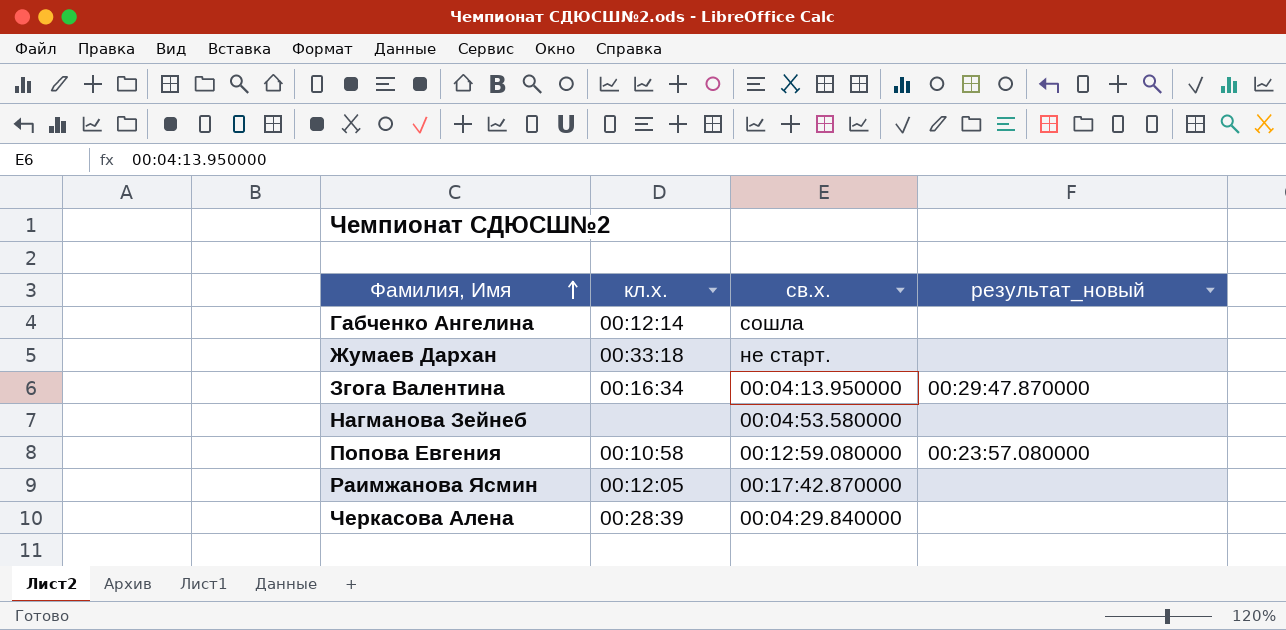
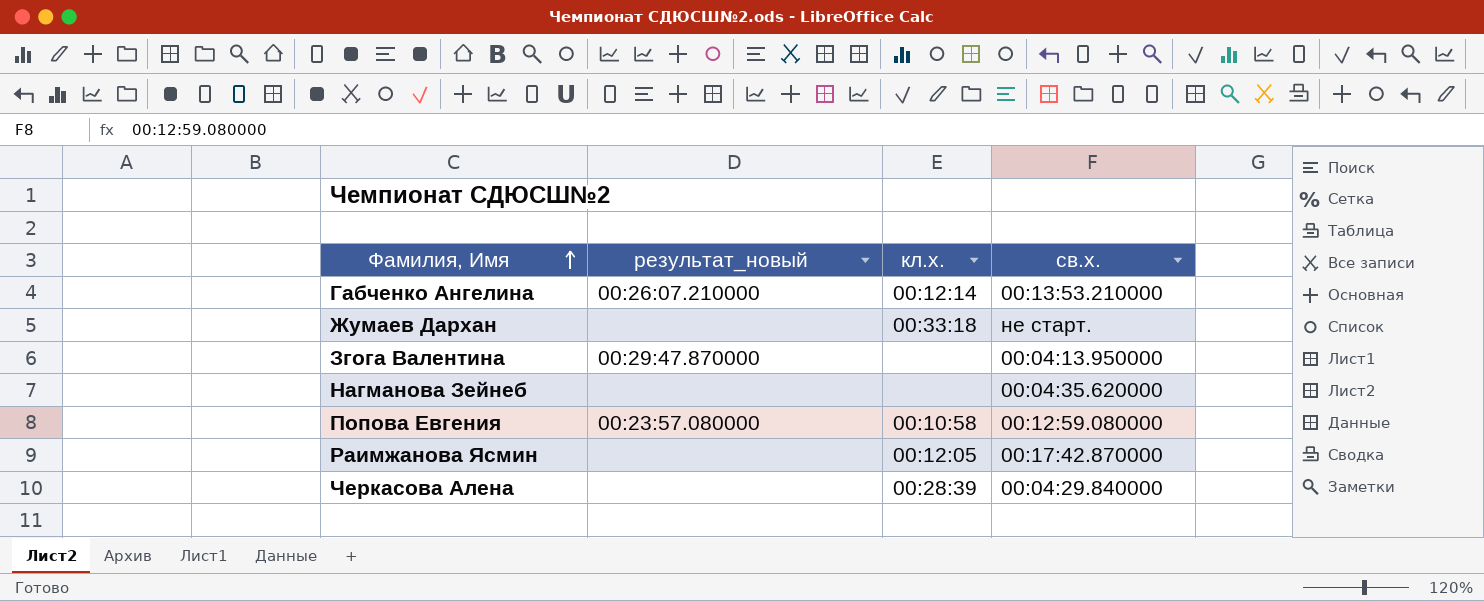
column результат_новый | position: 4 -> 2
Габченко Ангелина | результат_новый: none -> 00:26:07.210000
Габченко Ангелина | св.х.: сошла -> 00:13:53.210000
Згога Валентина | кл.х.: 00:16:34 -> none
Нагманова Зейнеб | св.х.: 00:04:53.580000 -> 00:04:35.620000

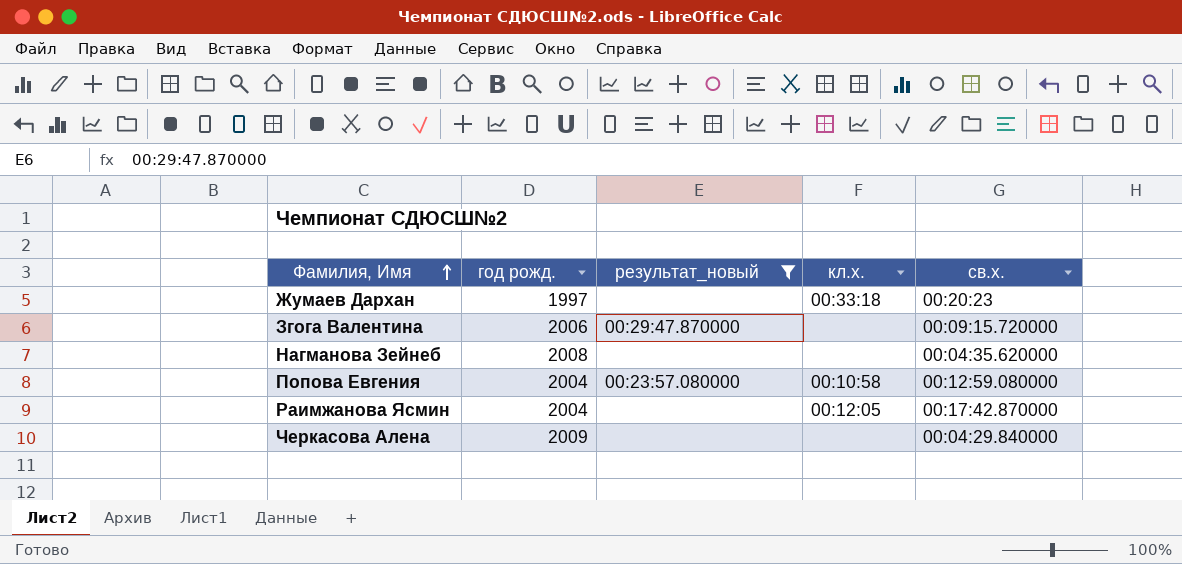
filter: none -> результат_новый != 00:26:07.210000
column год рожд. | position: none -> 2
Жумаев Дархан | св.х.: не старт. -> 00:20:23
Згога Валентина | св.х.: 00:04:13.950000 -> 00:09:15.720000
Черкасова Алена | кл.х.: 00:28:39 -> none

